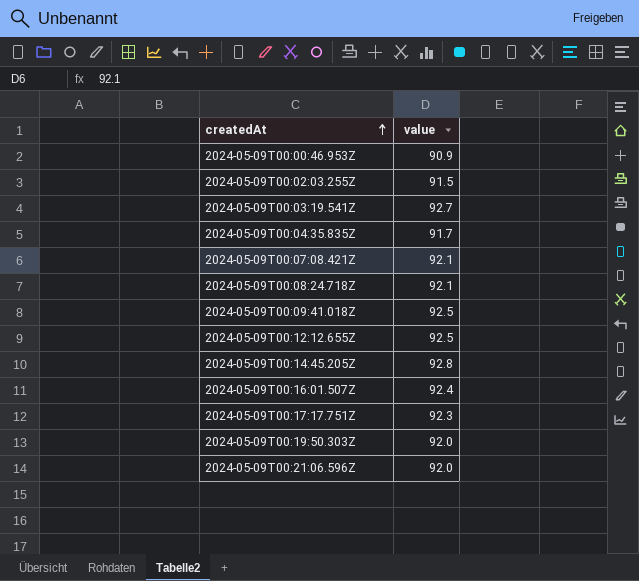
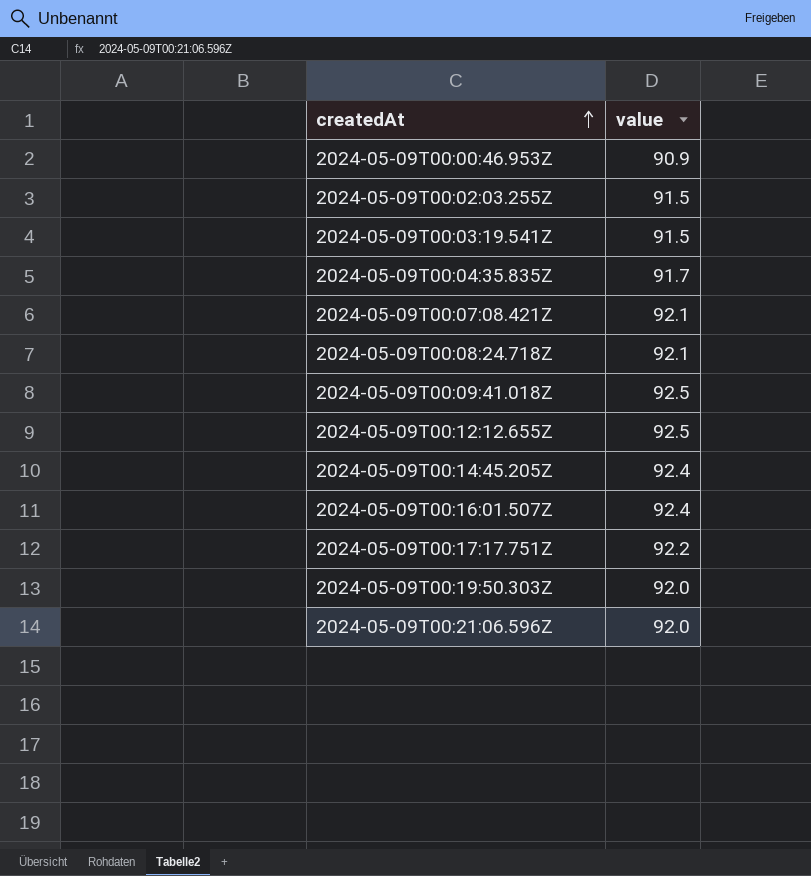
2024-05-09T00:03:19.541Z | value: 92.7 -> 91.5
2024-05-09T00:14:45.205Z | value: 92.8 -> 92.4
2024-05-09T00:17:17.751Z | value: 92.3 -> 92.2

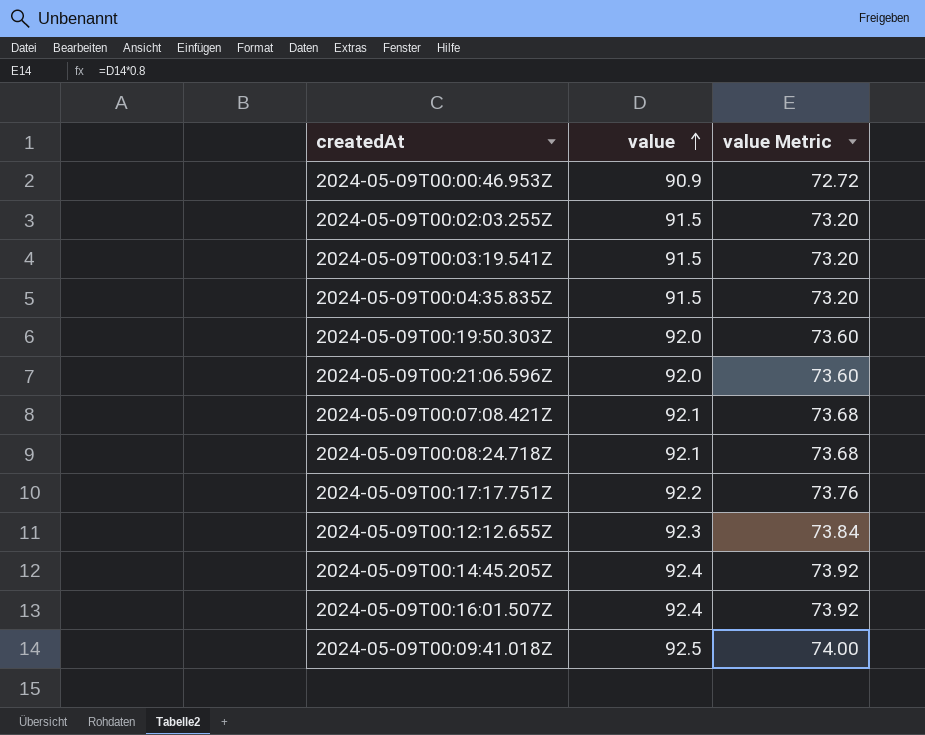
row order: createdAt ascending -> value ascending
column value Metric | formula: none -> [value] * 0.8
2024-05-09T00:04:35.835Z | value: 91.7 -> 91.5
2024-05-09T00:12:12.655Z | value: 92.5 -> 92.3

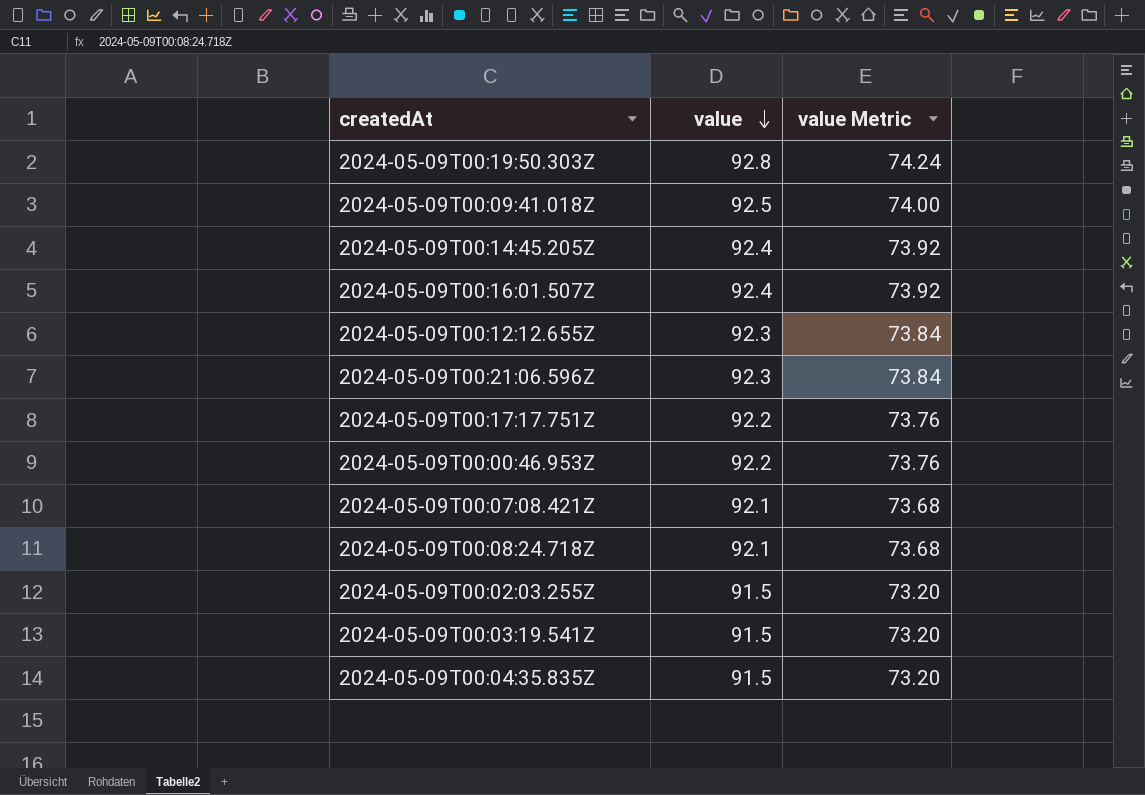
row order: value ascending -> value descending
2024-05-09T00:19:50.303Z | value: 92.0 -> 92.8
2024-05-09T00:19:50.303Z | value Metric: 73.60 -> 74.24
2024-05-09T00:21:06.596Z | value: 92.0 -> 92.3
2024-05-09T00:21:06.596Z | value Metric: 73.60 -> 73.84
2024-05-09T00:00:46.953Z | value: 90.9 -> 92.2
2024-05-09T00:00:46.953Z | value Metric: 72.72 -> 73.76

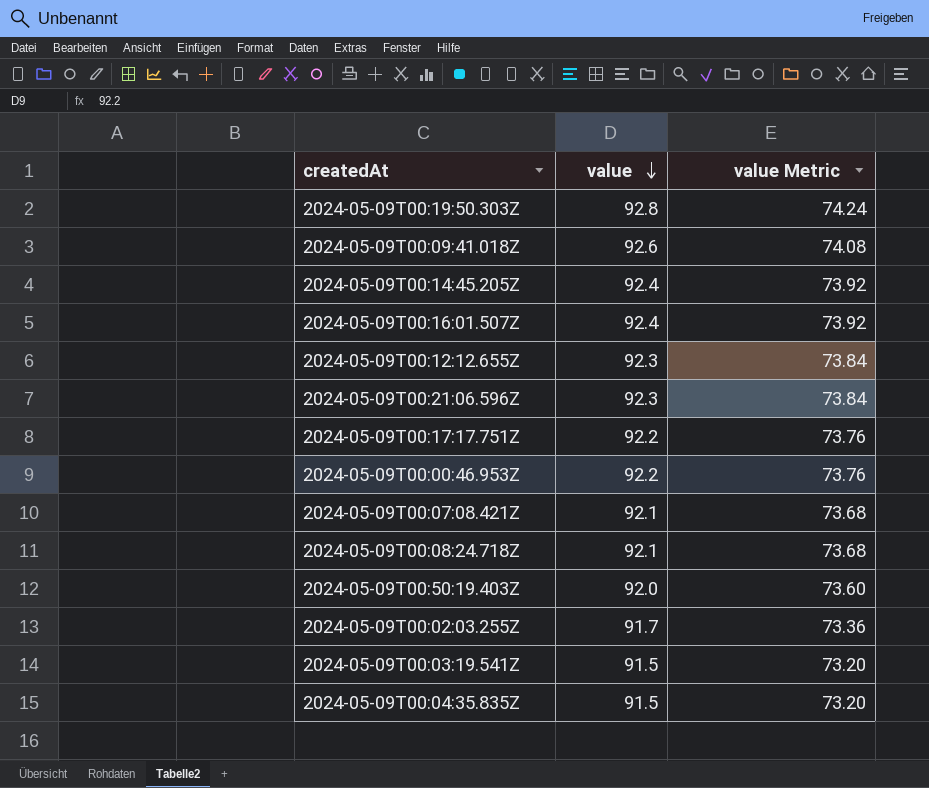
2024-05-09T00:09:41.018Z | value: 92.5 -> 92.6
2024-05-09T00:09:41.018Z | value Metric: 74.00 -> 74.08
row 2024-05-09T00:50:19.403Z: none -> 92.0 | 73.60
2024-05-09T00:02:03.255Z | value: 91.5 -> 91.7
2024-05-09T00:02:03.255Z | value Metric: 73.20 -> 73.36

